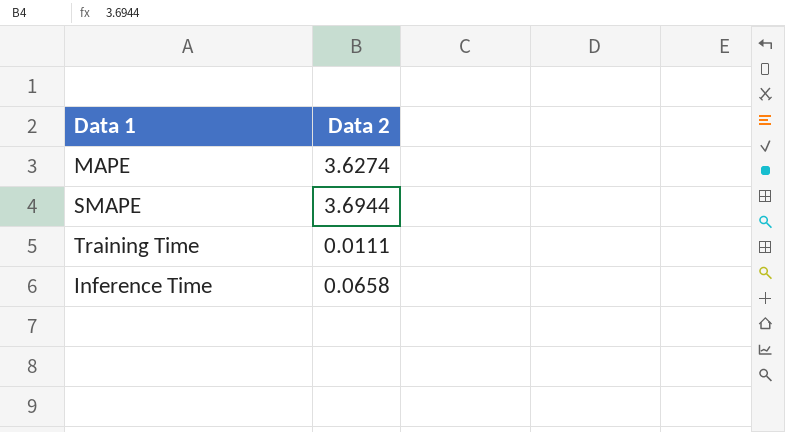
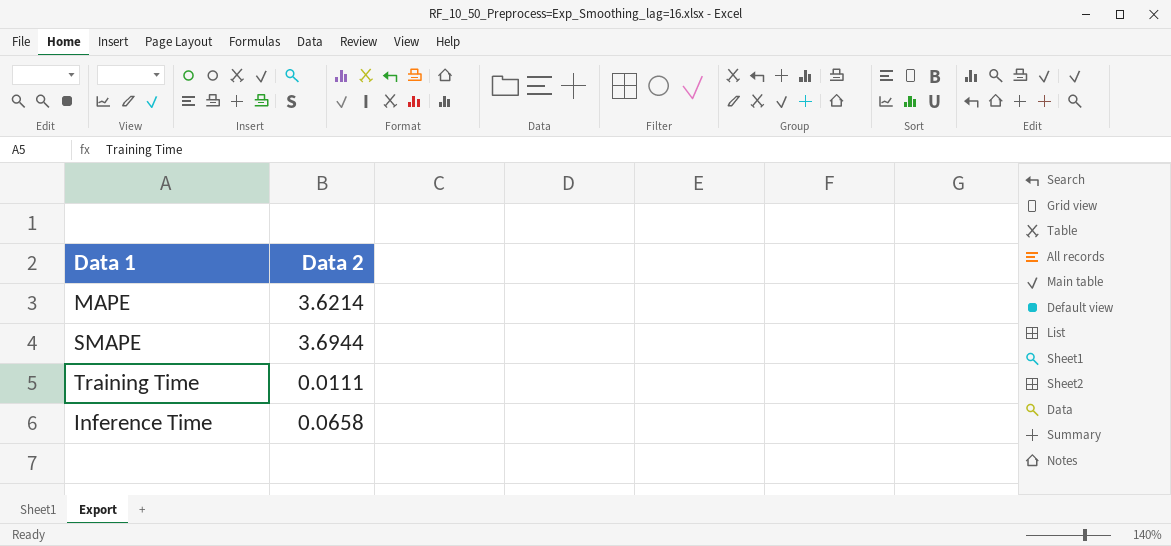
MAPE | Data 2: 3.6274 -> 3.6214

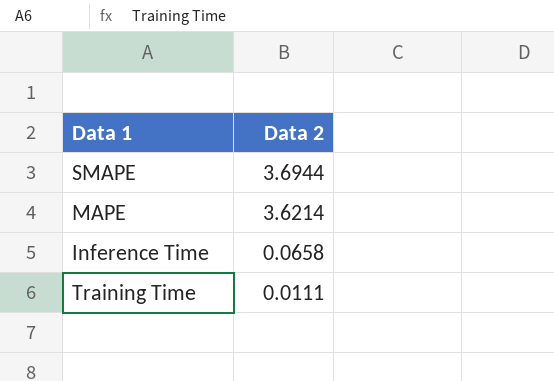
row order: none -> Data 2 descending

